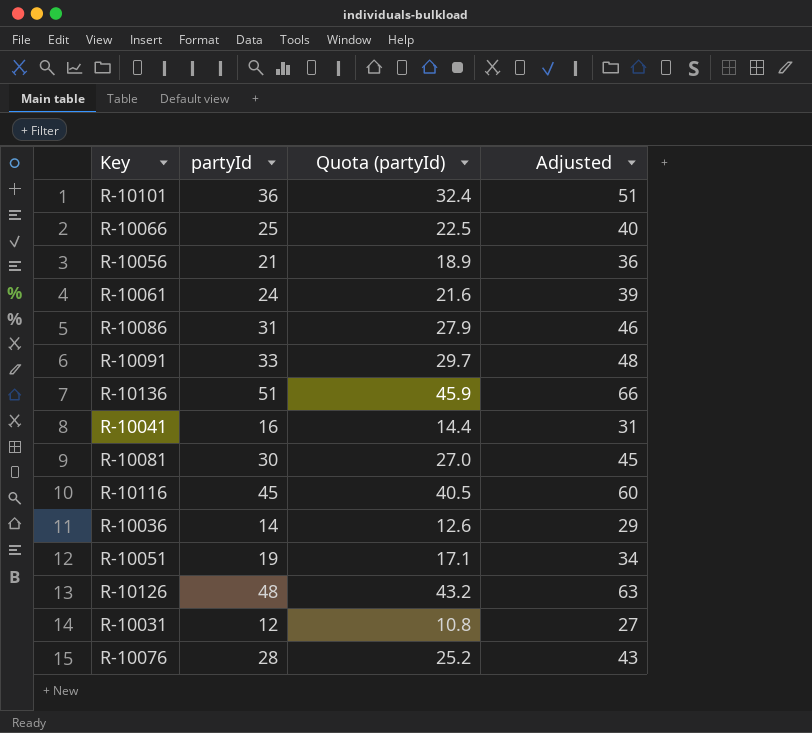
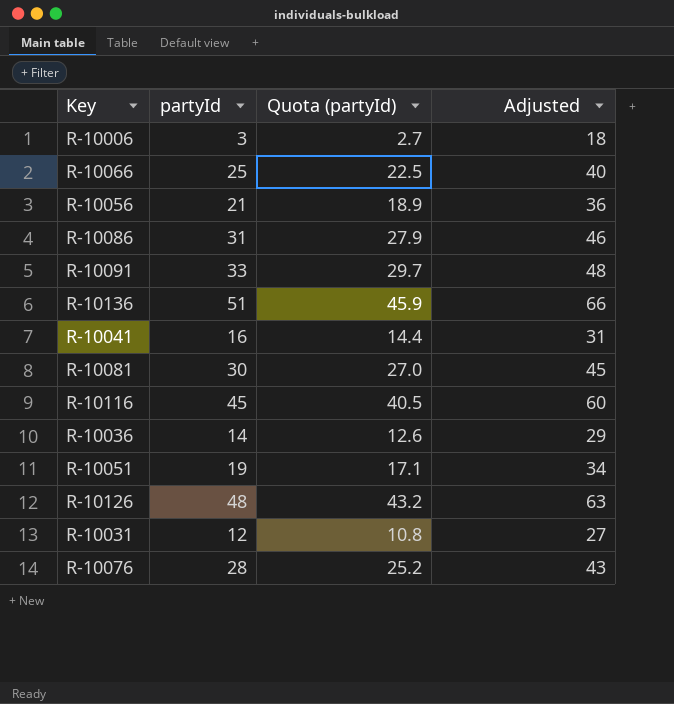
row R-10101: 36 | 32.4 | 51 -> none
row R-10061: 24 | 21.6 | 39 -> none
row R-10006: none -> 3 | 2.7 | 18

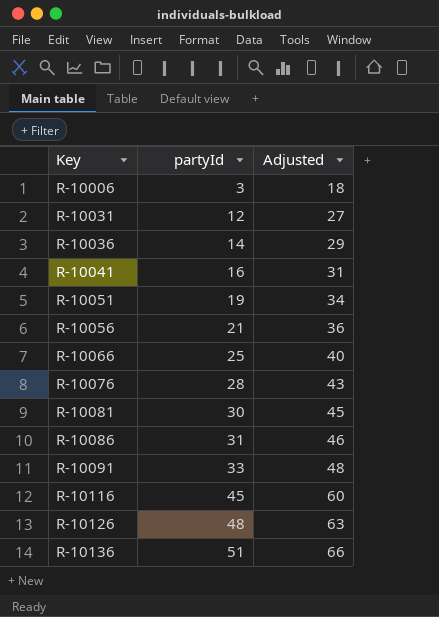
row order: none -> Key ascending
column Quota (partyId) | formula: [partyId] * 0.9 -> none

